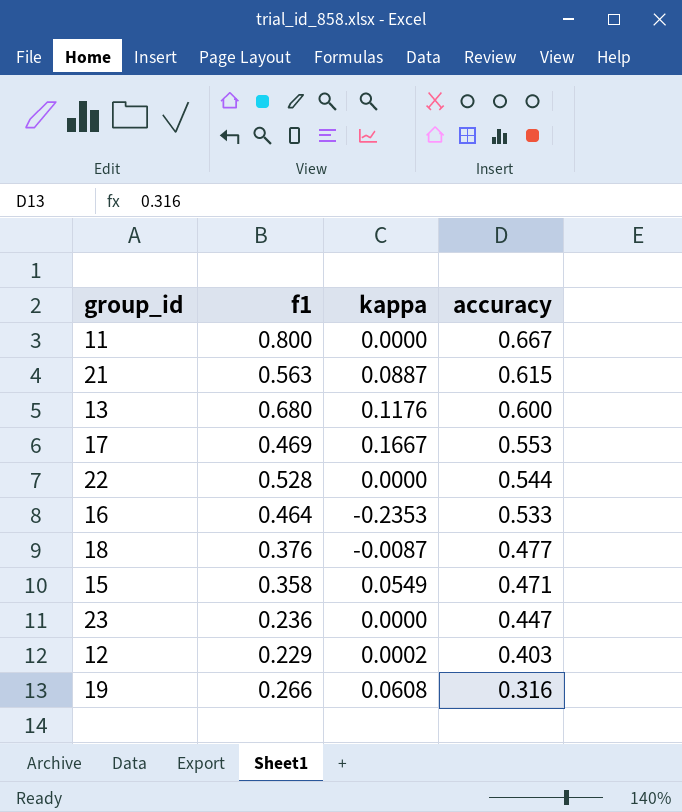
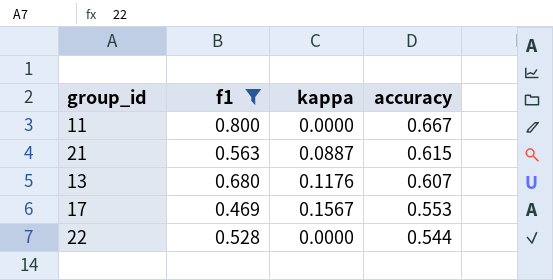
filter: none -> f1 >= 0.469
13 | accuracy: 0.600 -> 0.607
17 | kappa: 0.1667 -> 0.1567

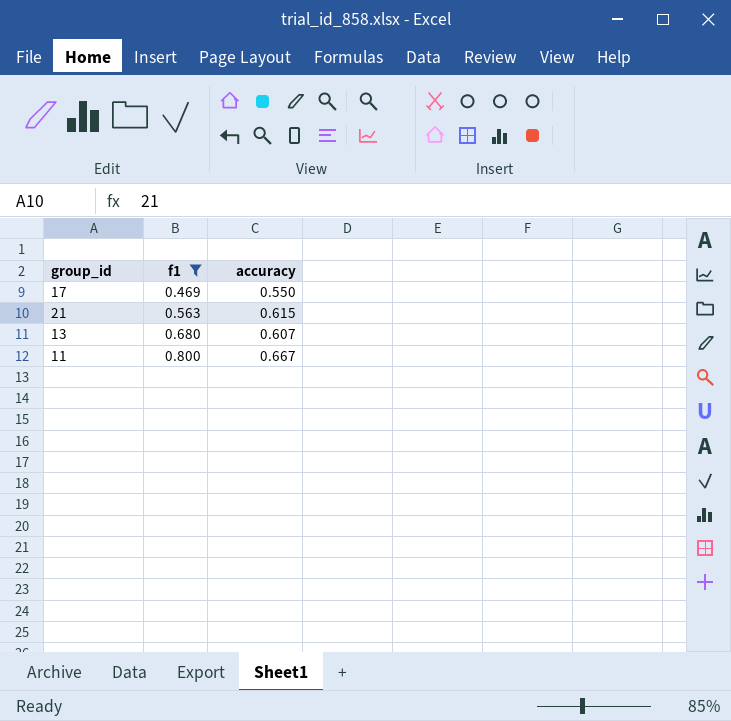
row order: accuracy descending -> f1 ascending
column kappa | position: 3 -> none
row 22: 0.528 | 0.0000 | 0.544 -> none
17 | accuracy: 0.553 -> 0.550

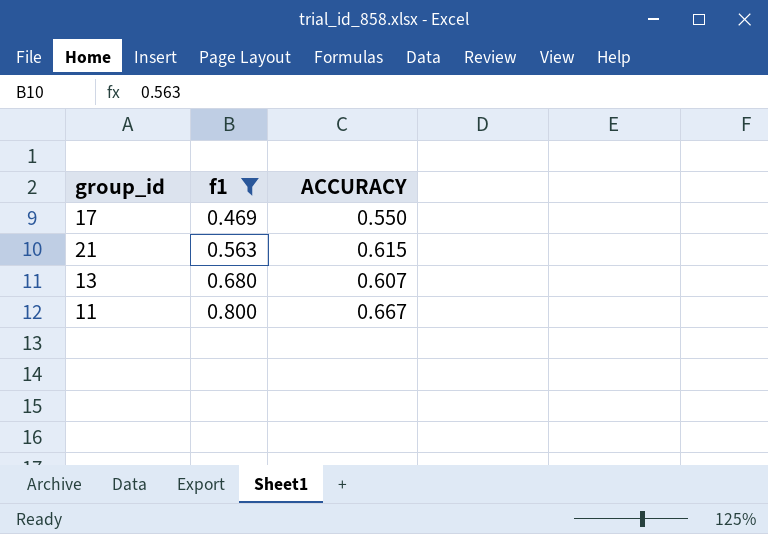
column name: accuracy -> ACCURACY

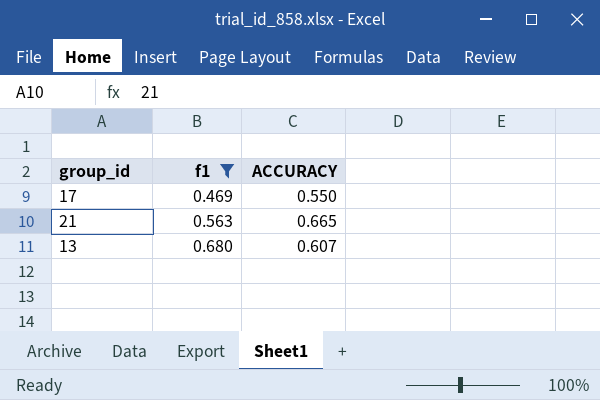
row 11: 0.800 | 0.667 -> none
21 | ACCURACY: 0.615 -> 0.665

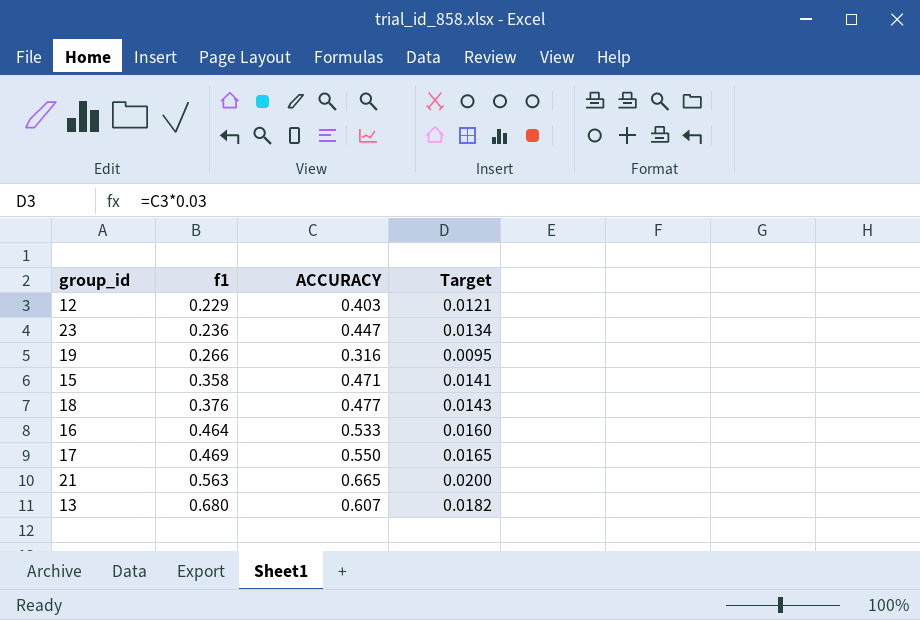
filter: f1 >= 0.469 -> none
column Target | formula: none -> [ACCURACY] * 0.03

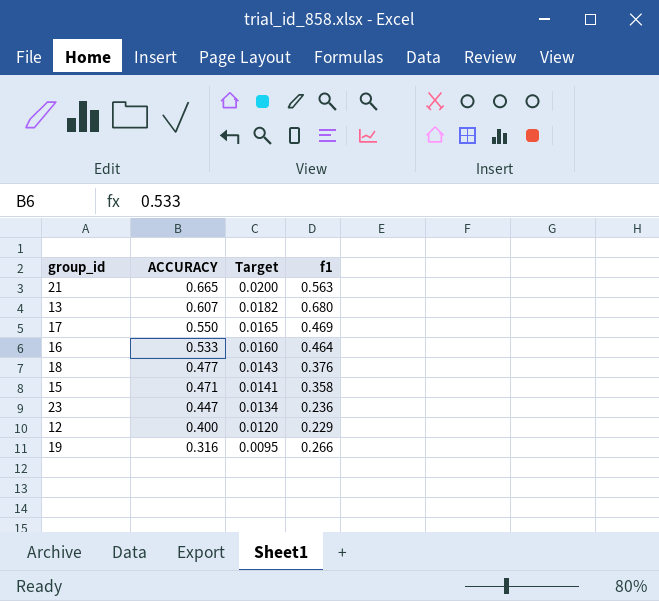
row order: f1 ascending -> ACCURACY descending
column f1 | position: 2 -> 4
12 | ACCURACY: 0.403 -> 0.400
12 | Target: 0.0121 -> 0.0120

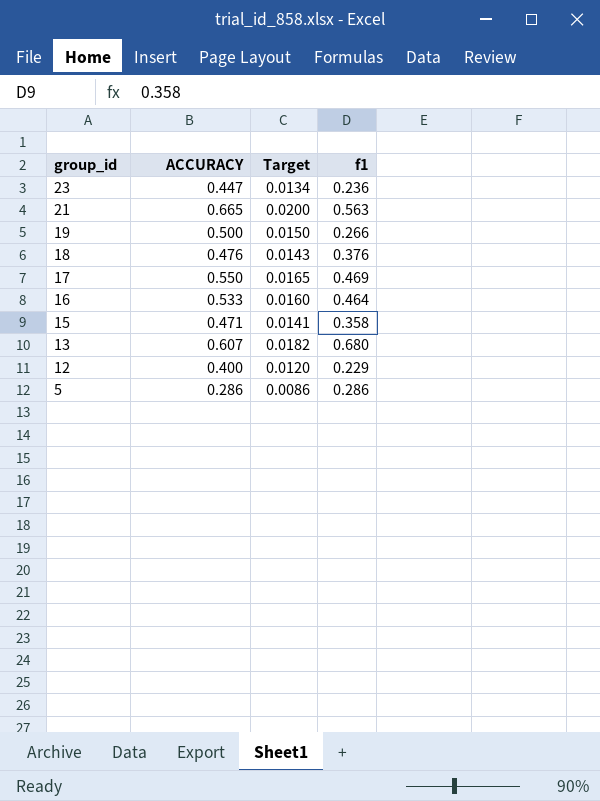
row order: ACCURACY descending -> group_id descending
19 | ACCURACY: 0.316 -> 0.500
19 | Target: 0.0095 -> 0.0150
18 | ACCURACY: 0.477 -> 0.476
row 5: none -> 0.286 | 0.0086 | 0.286

